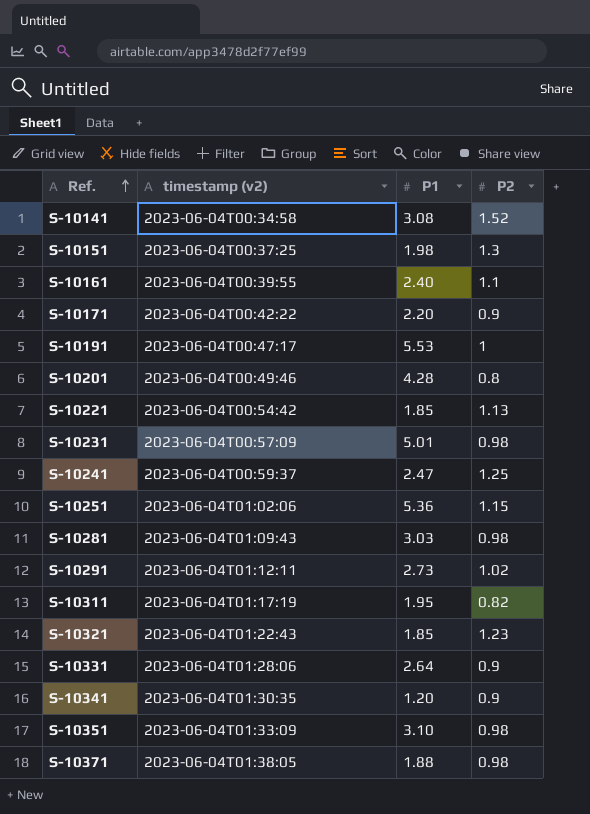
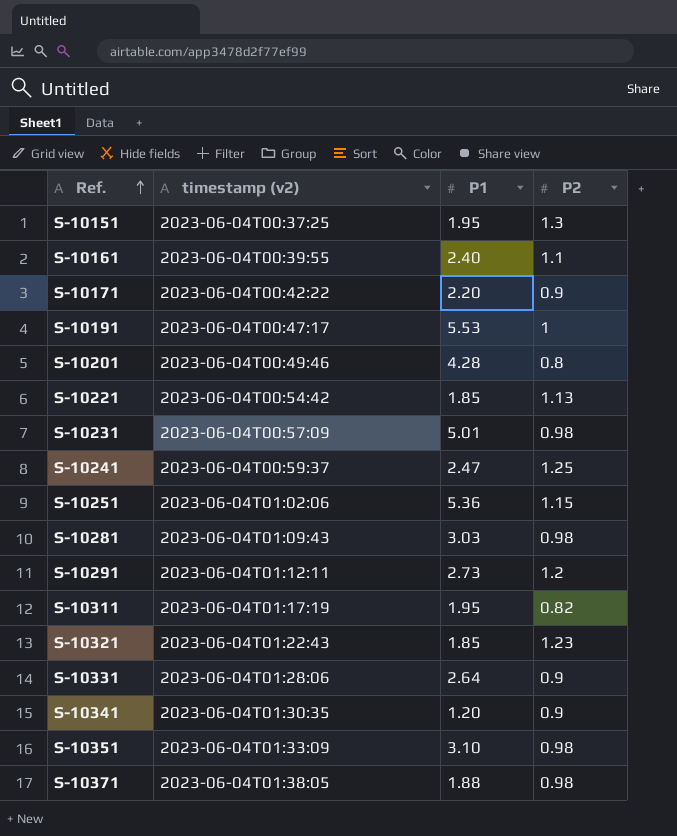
row S-10141: 2023-06-04T00:34:58 | 3.08 | 1.52 -> none
S-10151 | P1: 1.98 -> 1.95
S-10291 | P2: 1.02 -> 1.2

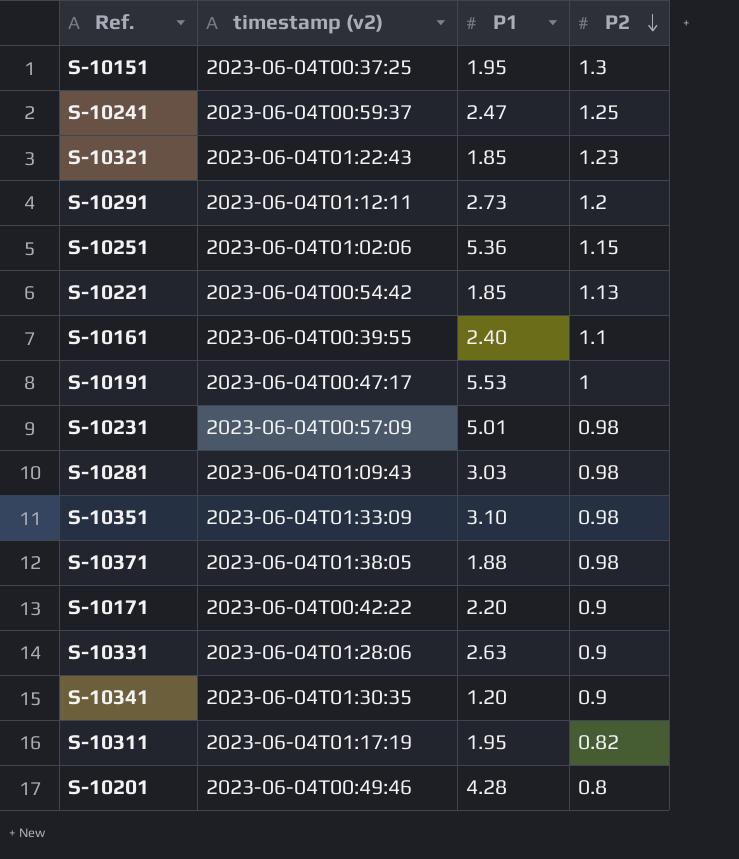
row order: Ref. ascending -> P2 descending
S-10331 | P1: 2.64 -> 2.63

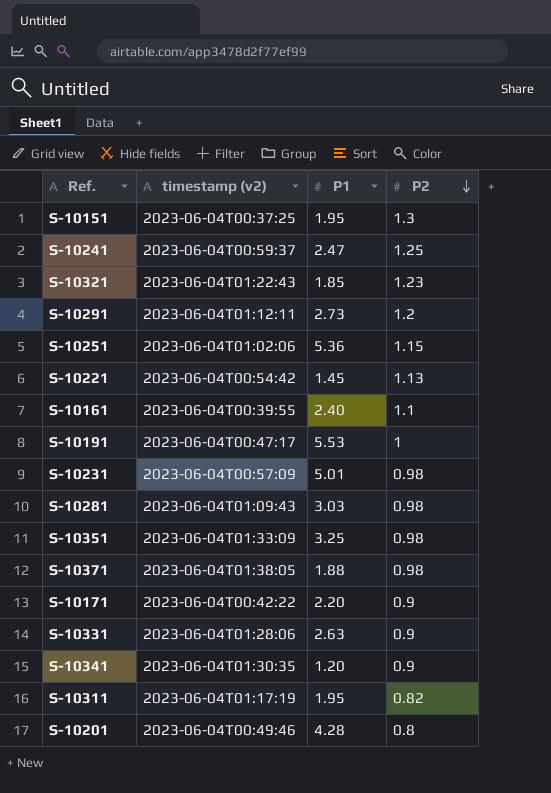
S-10221 | P1: 1.85 -> 1.45
S-10351 | P1: 3.10 -> 3.25

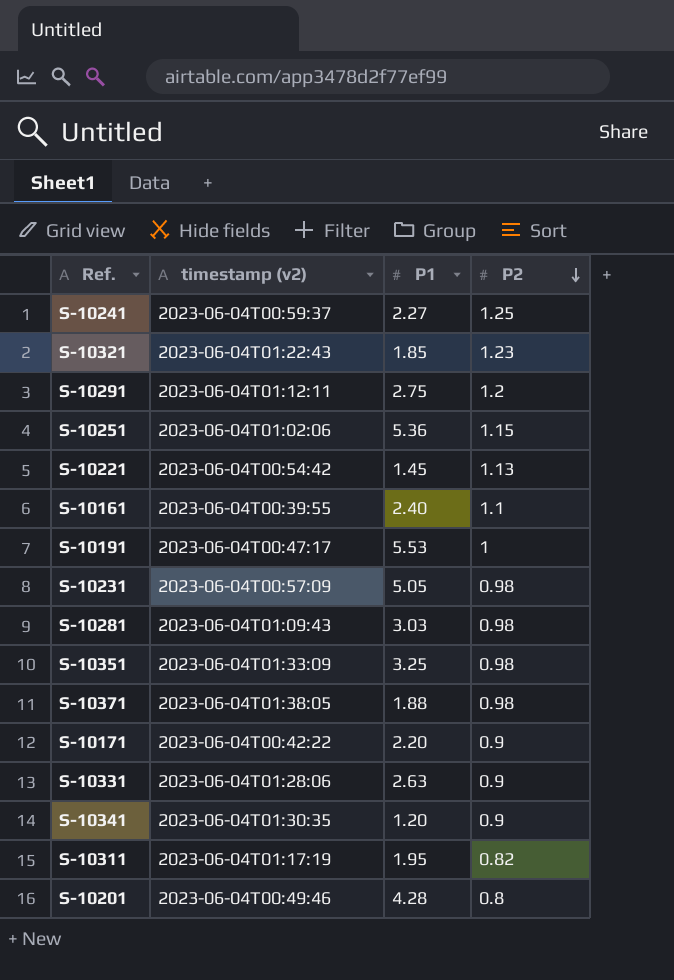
row S-10151: 2023-06-04T00:37:25 | 1.95 | 1.3 -> none
S-10241 | P1: 2.47 -> 2.27
S-10291 | P1: 2.73 -> 2.75
S-10231 | P1: 5.01 -> 5.05

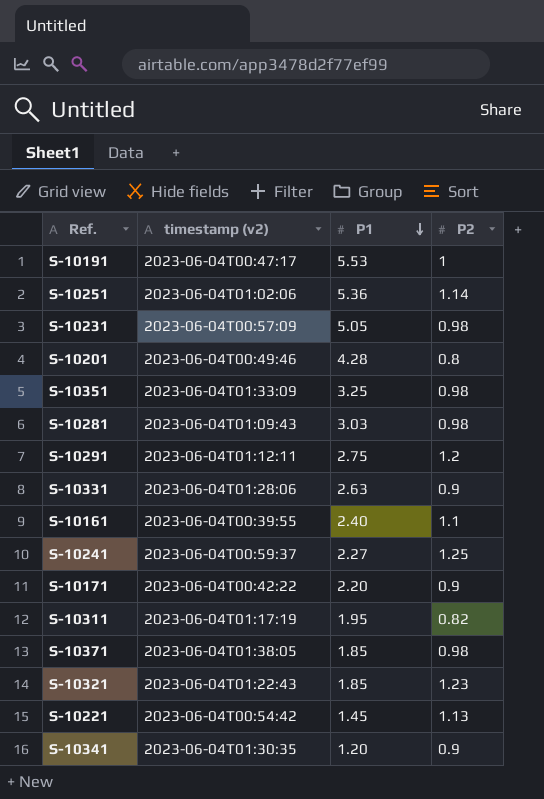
row order: P2 descending -> P1 descending
S-10251 | P2: 1.15 -> 1.14
S-10371 | P1: 1.88 -> 1.85

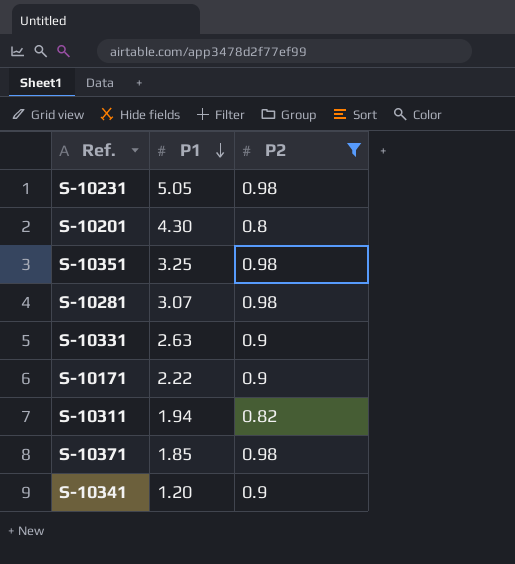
filter: none -> P2 <= 0.98
column timestamp (v2) | position: 2 -> none
S-10201 | P1: 4.28 -> 4.30
S-10281 | P1: 3.03 -> 3.07
S-10171 | P1: 2.20 -> 2.22
S-10311 | P1: 1.95 -> 1.94

